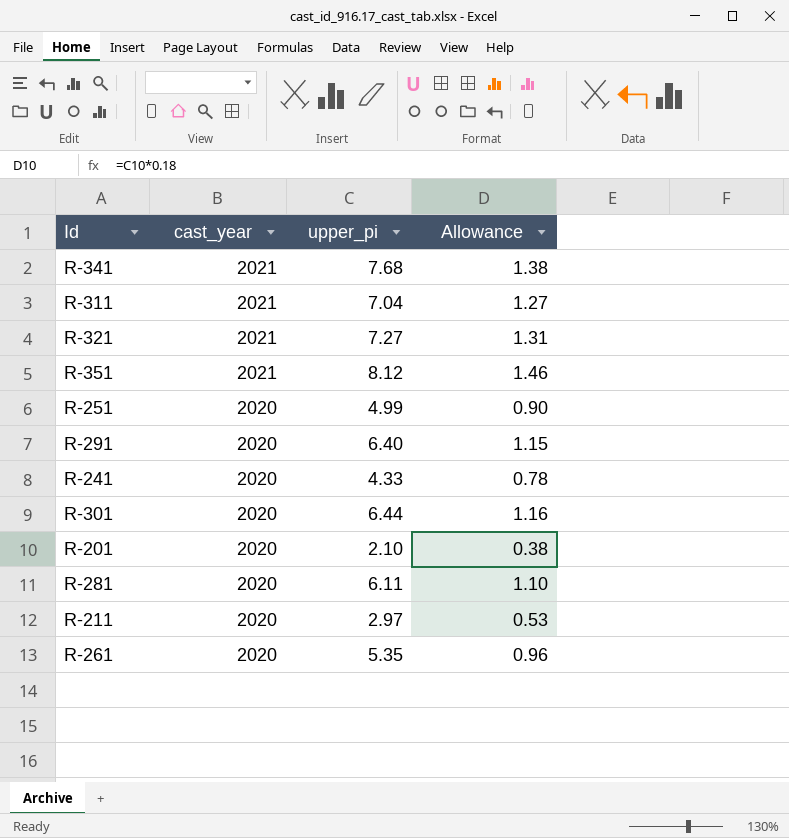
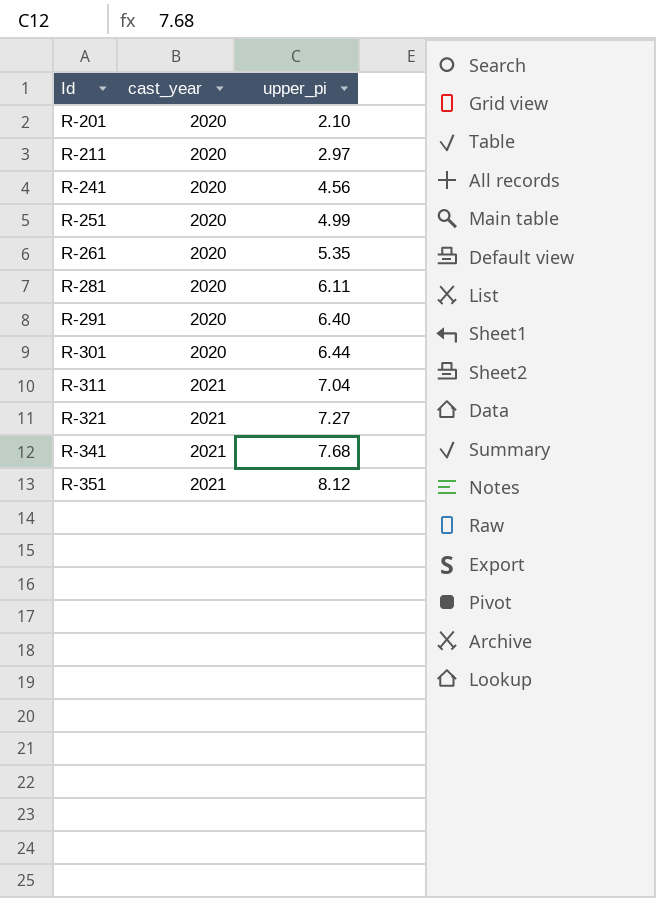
row order: cast_year descending -> Id ascending
column Allowance | formula: [upper_pi] * 0.18 -> none
R-241 | upper_pi: 4.33 -> 4.56

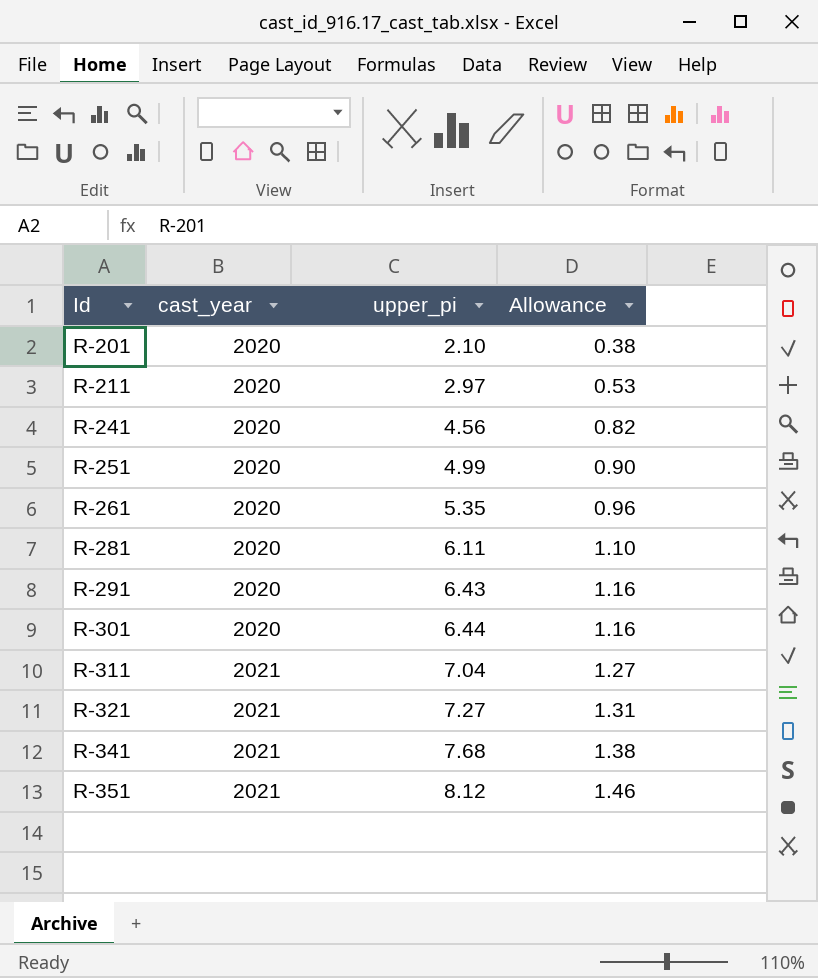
column Allowance | formula: none -> [upper_pi] * 0.18
R-291 | upper_pi: 6.40 -> 6.43

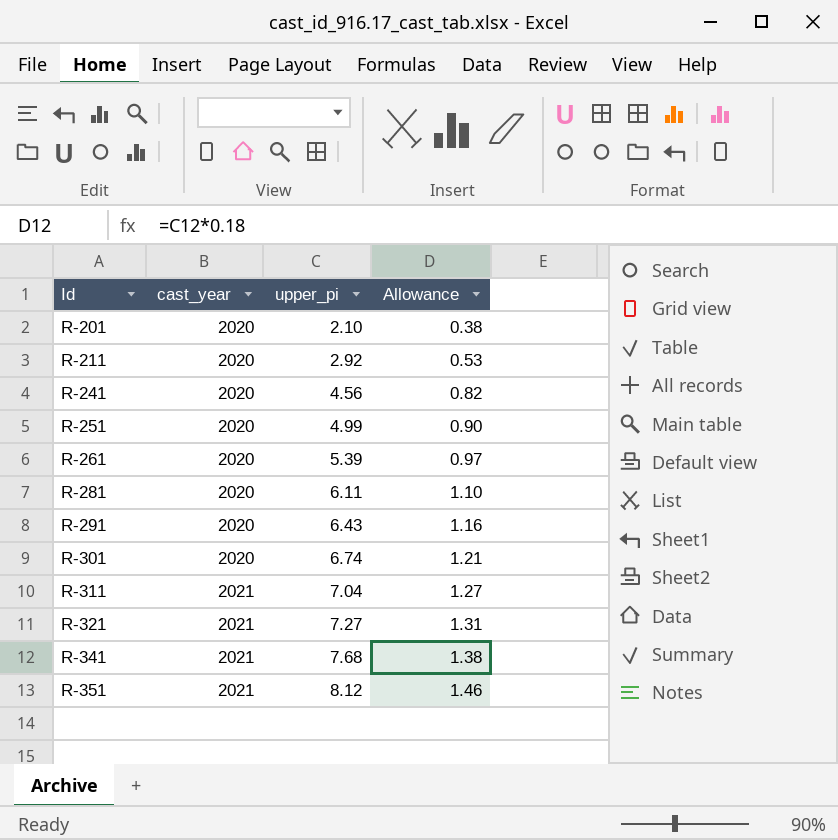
R-211 | upper_pi: 2.97 -> 2.92
R-261 | upper_pi: 5.35 -> 5.39
R-261 | Allowance: 0.96 -> 0.97
R-301 | upper_pi: 6.44 -> 6.74
R-301 | Allowance: 1.16 -> 1.21

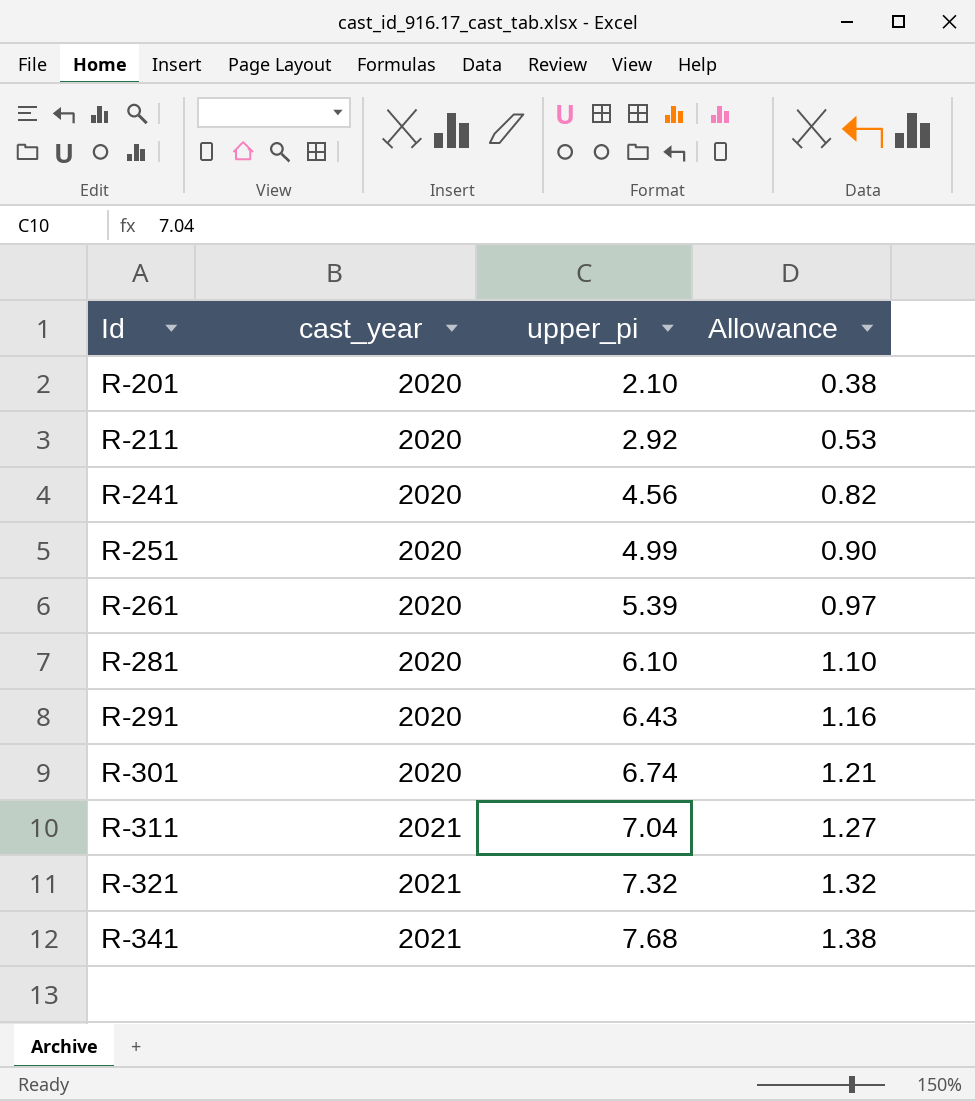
row R-351: 2021 | 8.12 | 1.46 -> none
R-281 | upper_pi: 6.11 -> 6.10
R-321 | upper_pi: 7.27 -> 7.32
R-321 | Allowance: 1.31 -> 1.32

